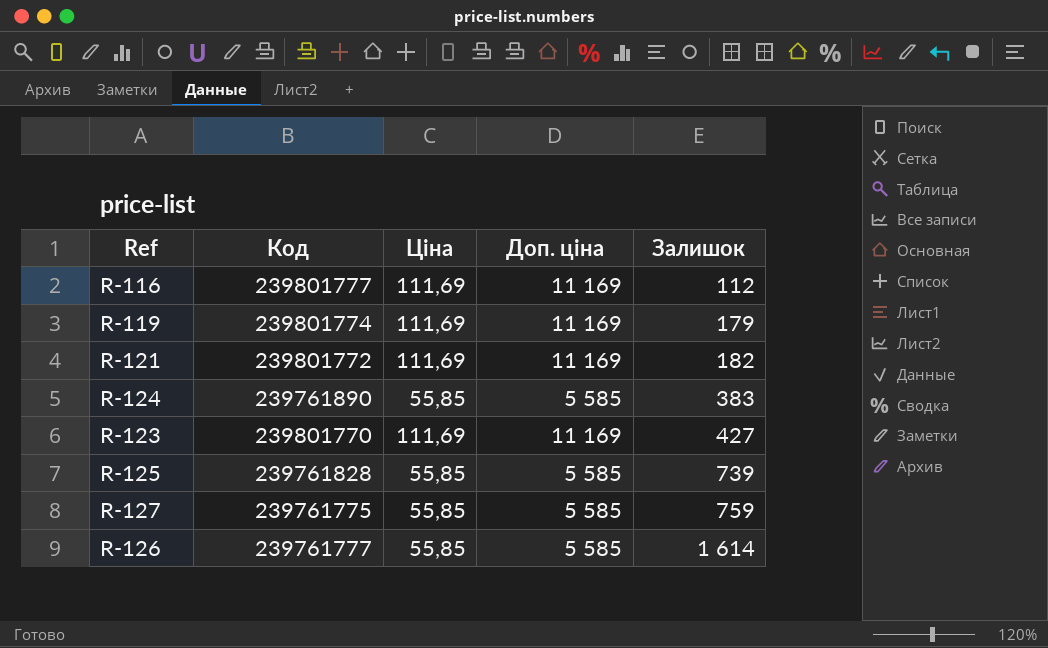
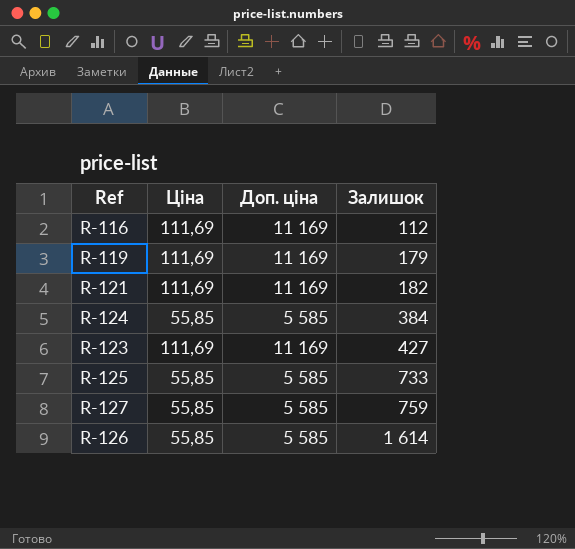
column Код | position: 2 -> none
R-124 | Залишок: 383 -> 384
R-125 | Залишок: 739 -> 733

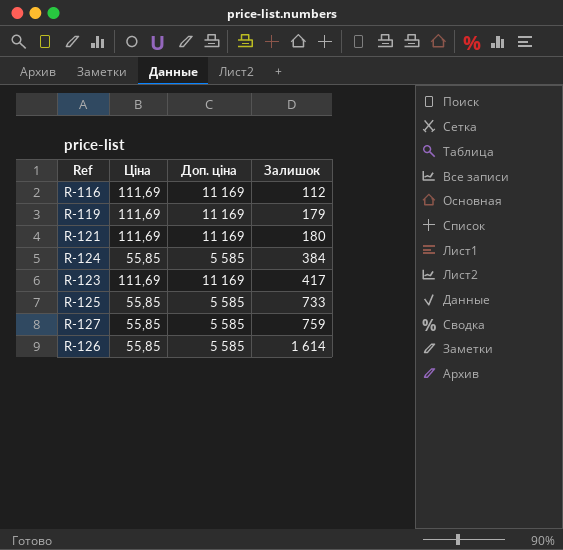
R-121 | Залишок: 182 -> 180
R-123 | Залишок: 427 -> 417

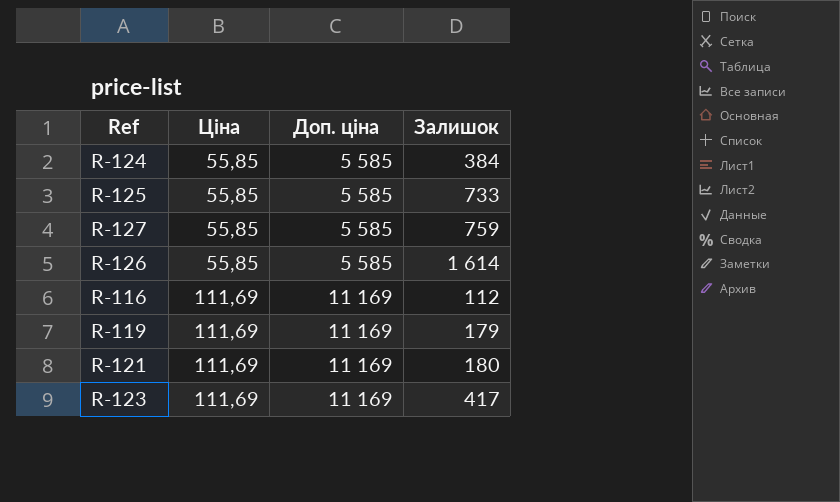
row order: Залишок ascending -> Ціна ascending

